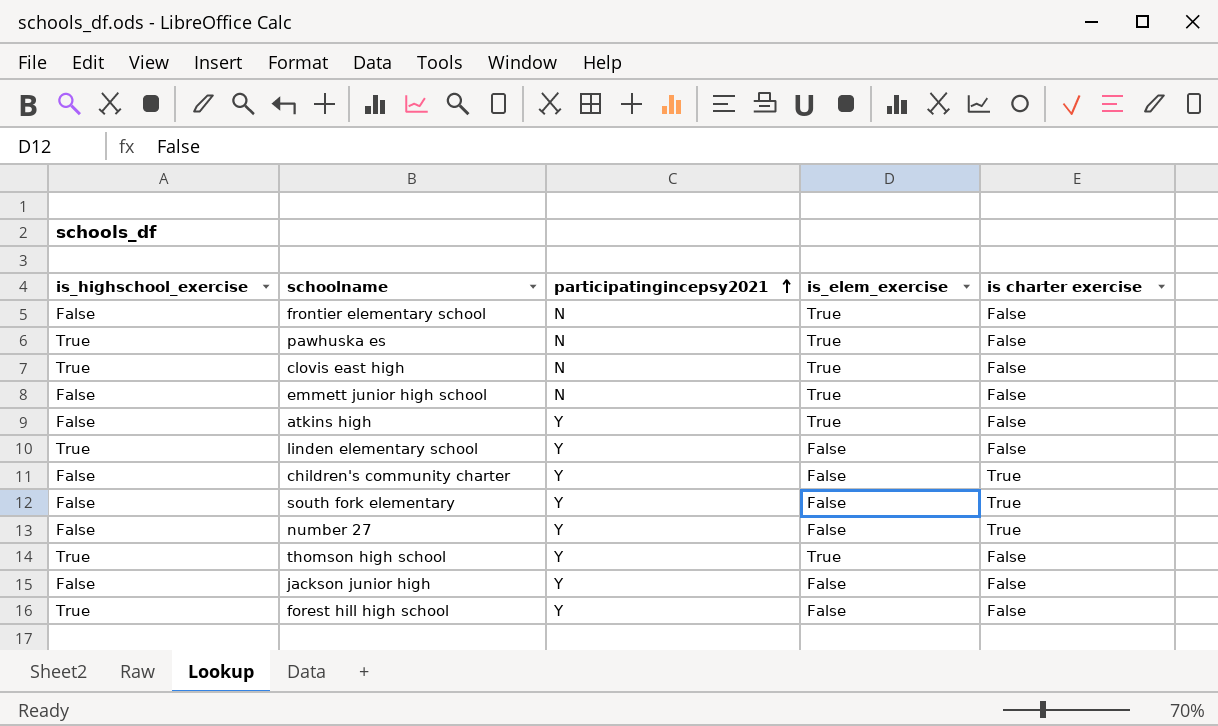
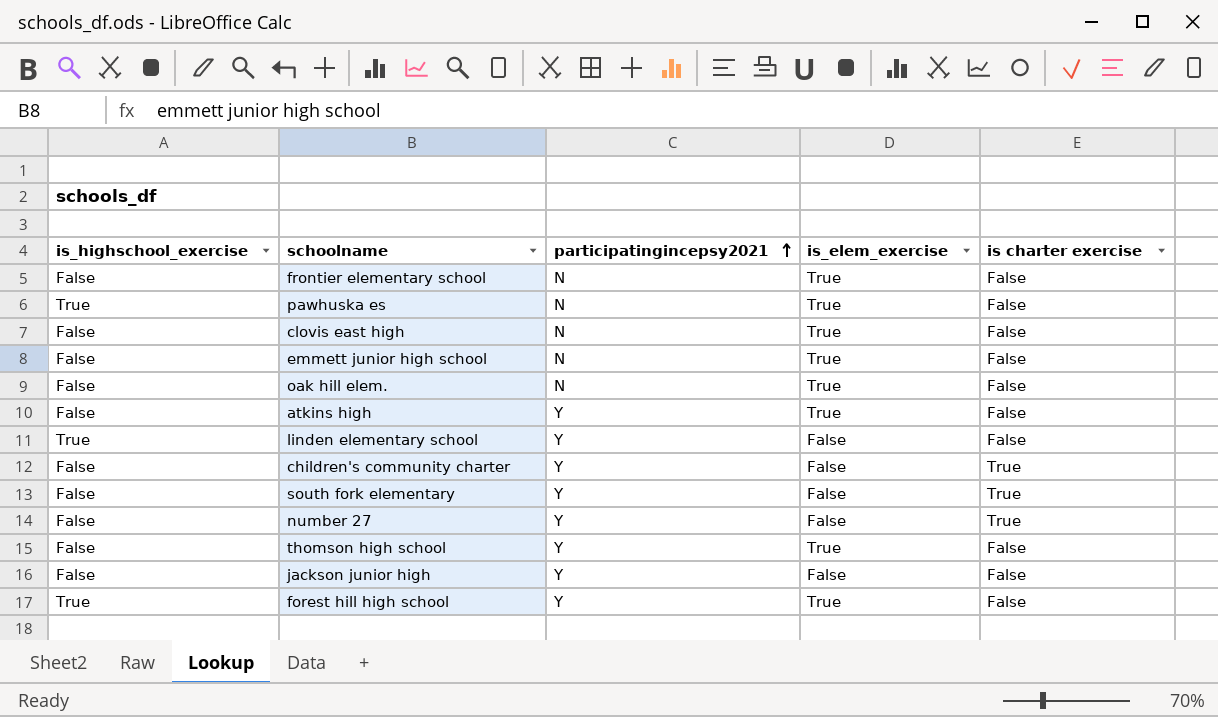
clovis east high | is_highschool_exercise: True -> False
row oak hill elem.: none -> False | N | True | False
thomson high school | is_highschool_exercise: True -> False
forest hill high school | is_elem_exercise: False -> True

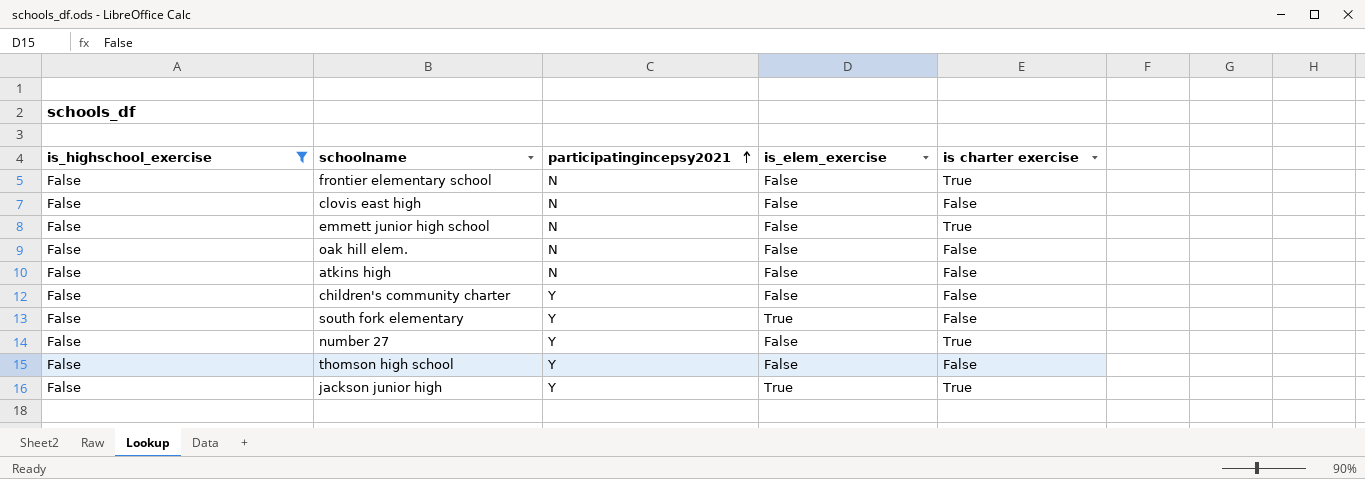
filter: none -> is_highschool_exercise = False
frontier elementary school | is_elem_exercise: True -> False
frontier elementary school | is charter exercise: False -> True
clovis east high | is_elem_exercise: True -> False
emmett junior high school | is_elem_exercise: True -> False
emmett junior high school | is charter exercise: False -> True
oak hill elem. | is_elem_exercise: True -> False
atkins high | participatingincepsy2021: Y -> N
atkins high | is_elem_exercise: True -> False
children's community charter | is charter exercise: True -> False
south fork elementary | is_elem_exercise: False -> True
south fork elementary | is charter exercise: True -> False
thomson high school | is_elem_exercise: True -> False
jackson junior high | is_elem_exercise: False -> True
jackson junior high | is charter exercise: False -> True

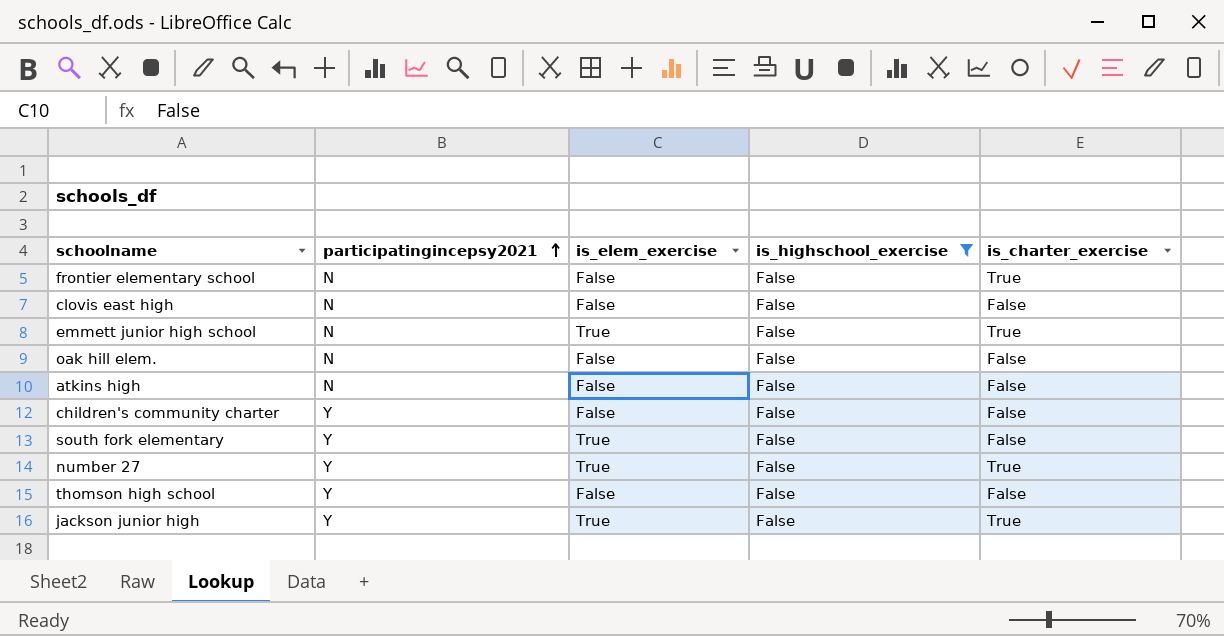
column is_highschool_exercise | position: 1 -> 4
column name: is charter exercise -> is_charter_exercise
emmett junior high school | is_elem_exercise: False -> True
number 27 | is_elem_exercise: False -> True

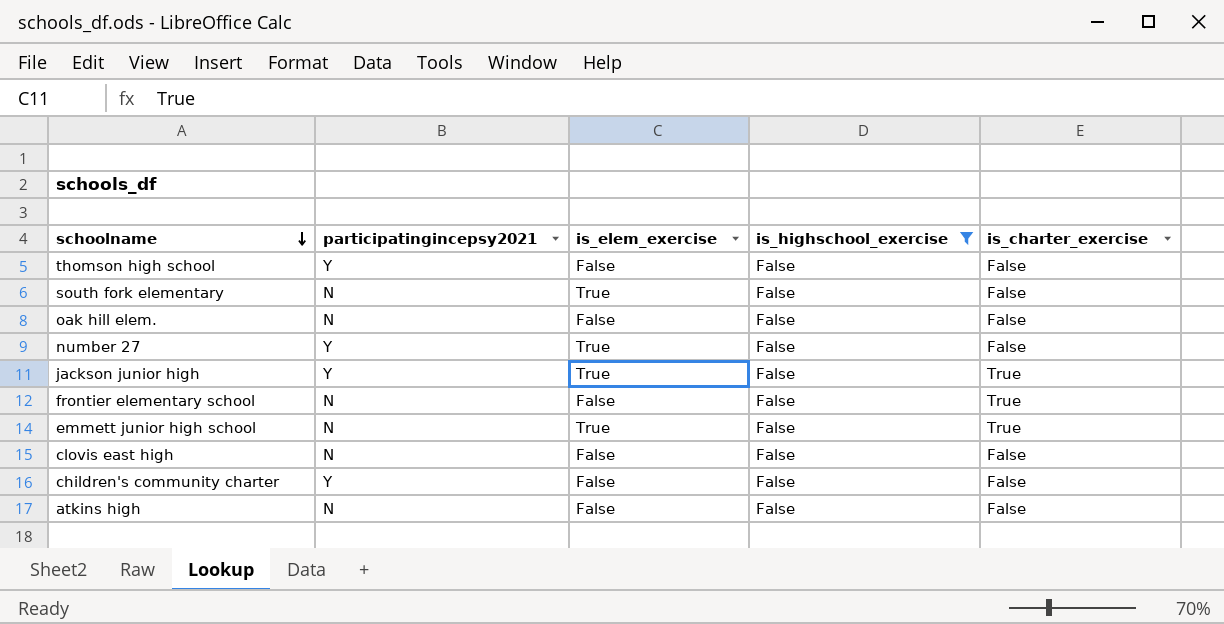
row order: participatingincepsy2021 ascending -> schoolname descending
south fork elementary | participatingincepsy2021: Y -> N
number 27 | is_charter_exercise: True -> False

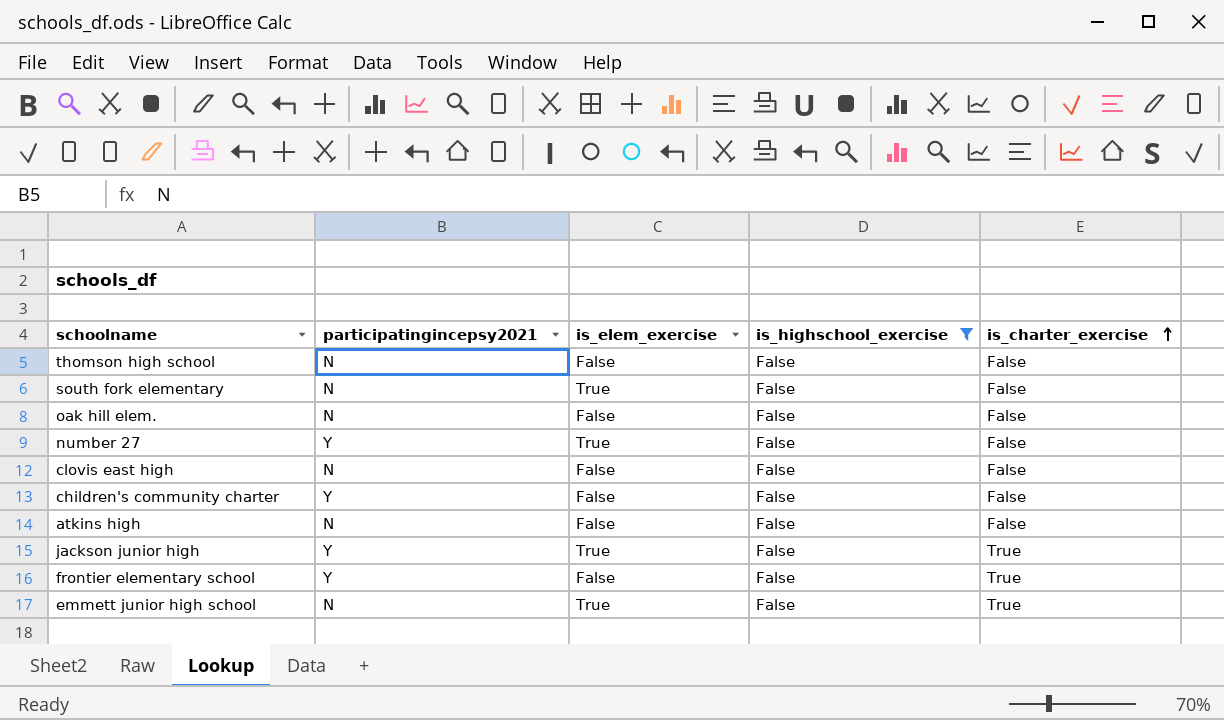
row order: schoolname descending -> is_charter_exercise ascending
thomson high school | participatingincepsy2021: Y -> N
frontier elementary school | participatingincepsy2021: N -> Y

